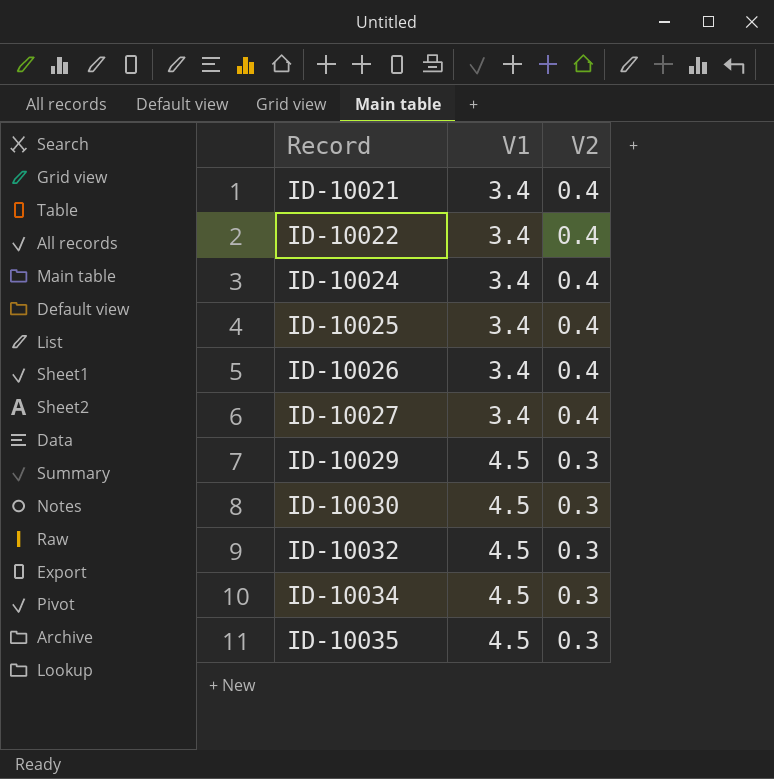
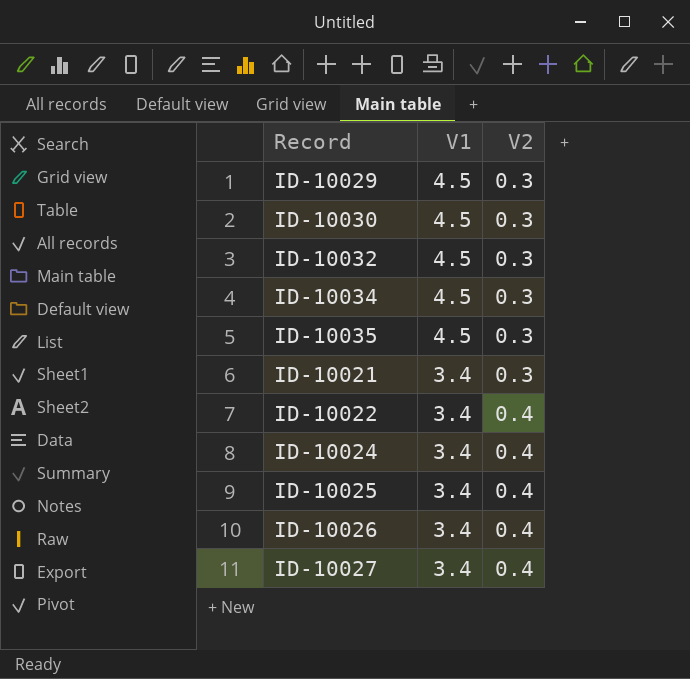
row order: Record ascending -> V1 descending
ID-10021 | V2: 0.4 -> 0.3

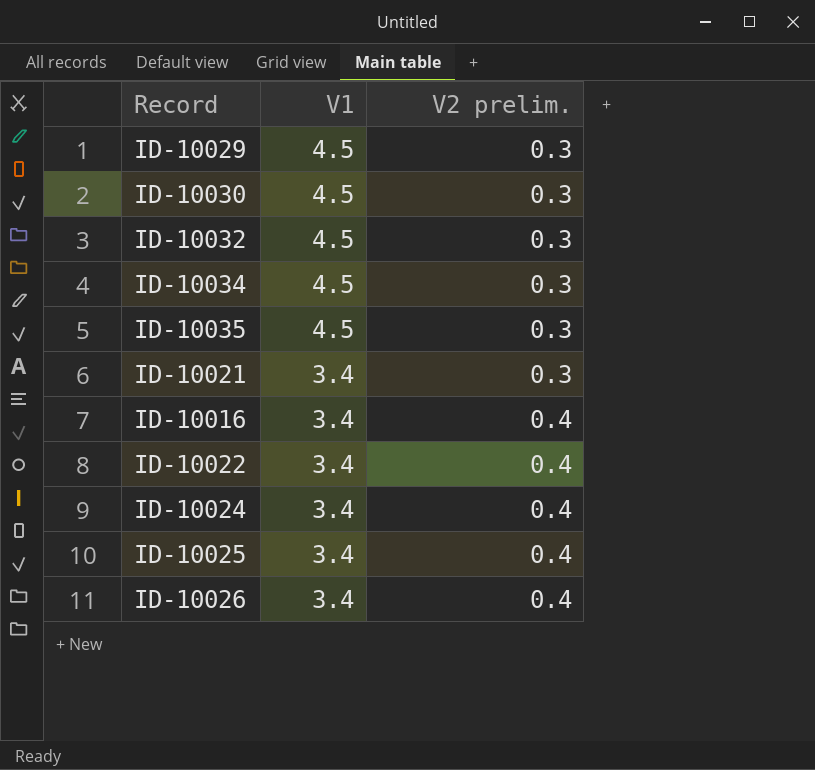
column name: V2 -> V2 prelim.
row ID-10027: 3.4 | 0.4 -> none
row ID-10016: none -> 3.4 | 0.4

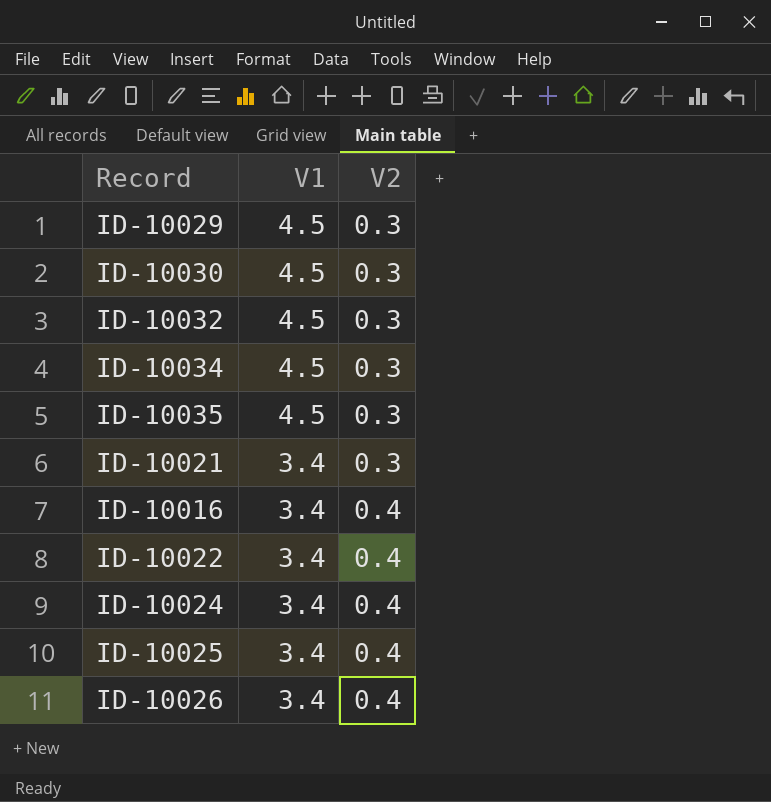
column name: V2 prelim. -> V2

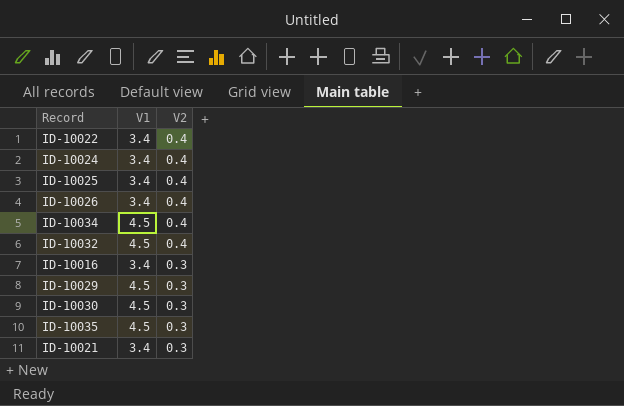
row order: V1 descending -> V2 descending
ID-10034 | V2: 0.3 -> 0.4
ID-10032 | V2: 0.3 -> 0.4
ID-10016 | V2: 0.4 -> 0.3

